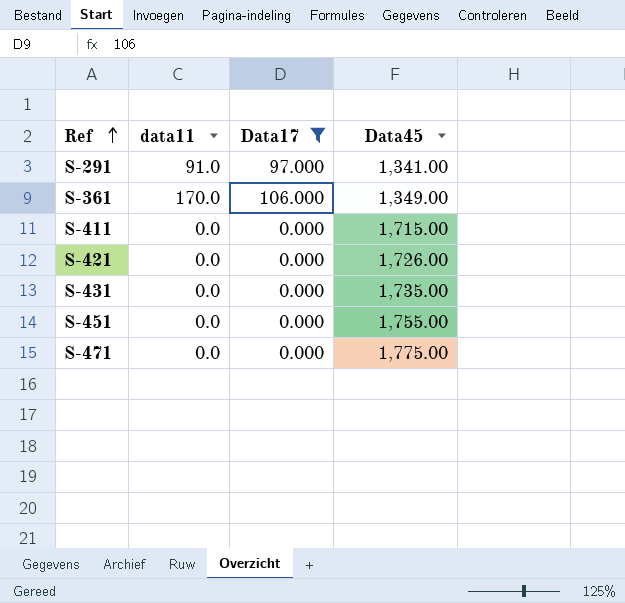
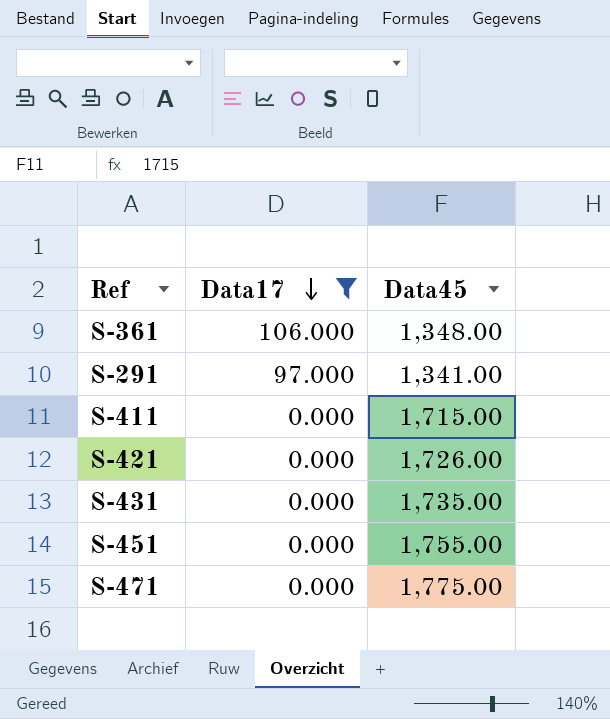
row order: Ref ascending -> Data17 descending
column data11 | position: 2 -> none
S-361 | Data45: 1,349.00 -> 1,348.00

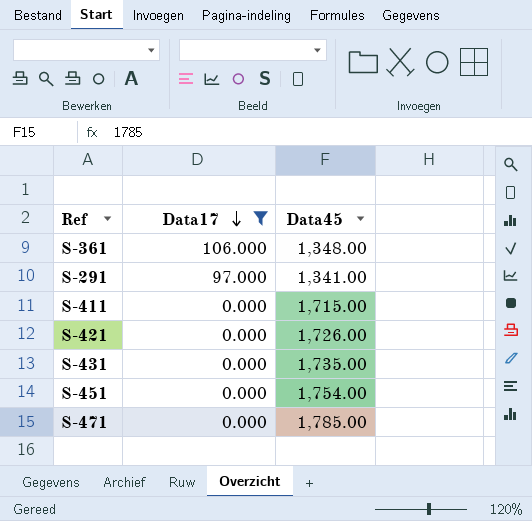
S-451 | Data45: 1,755.00 -> 1,754.00
S-471 | Data45: 1,775.00 -> 1,785.00

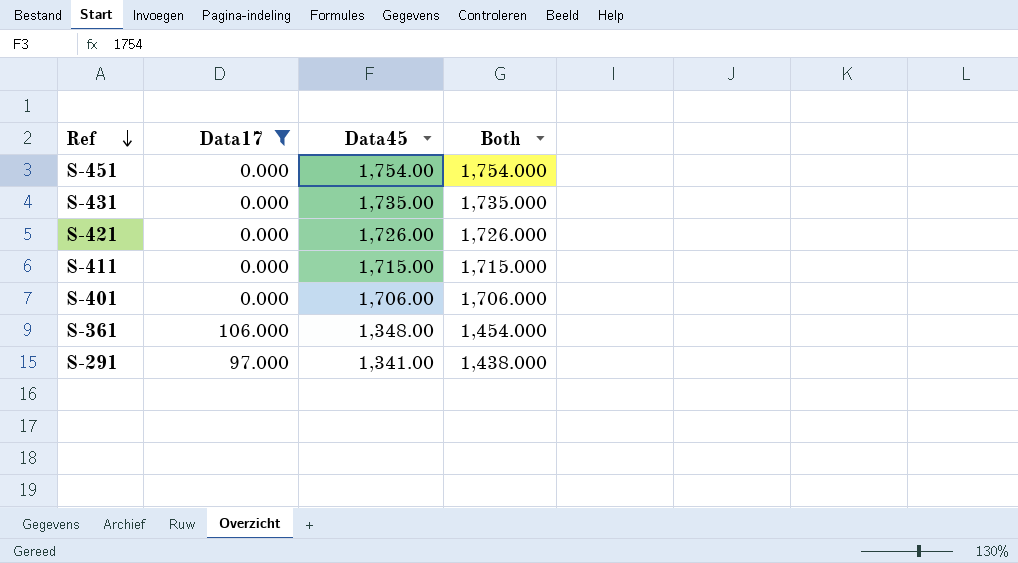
row order: Data17 descending -> Ref descending
column Both | formula: none -> [Data17] + [Data45]
row S-471: 0.000 | 1,785.00 -> none
row S-401: none -> 0.000 | 1,706.00 | 1,706.000

